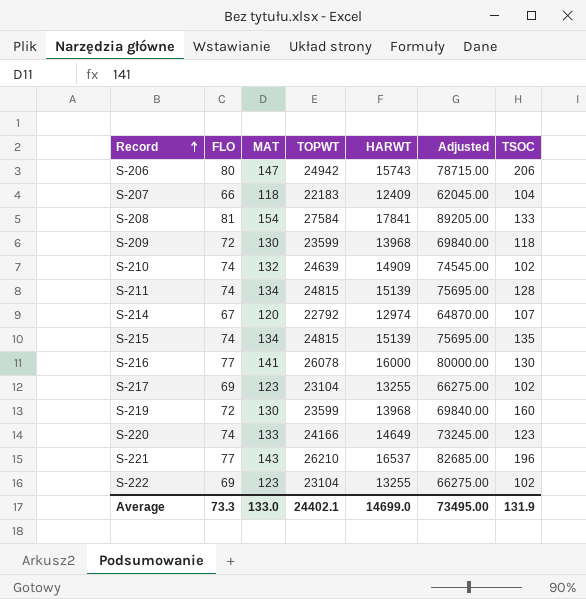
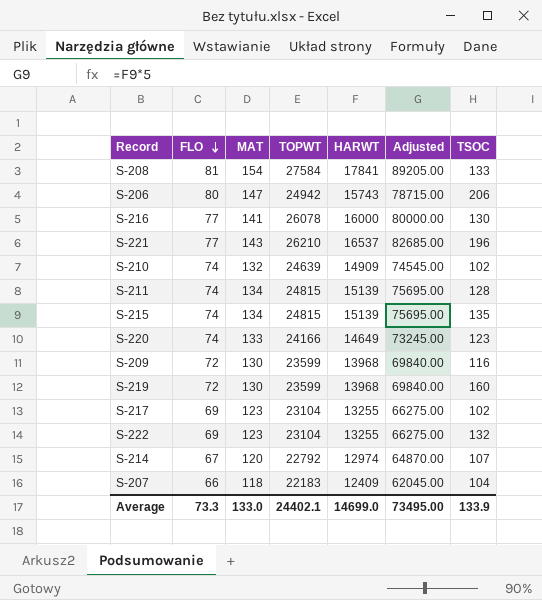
row order: Record ascending -> FLO descending
S-209 | TSOC: 118 -> 116
S-222 | TSOC: 102 -> 132
Average | TSOC: 131.9 -> 133.9

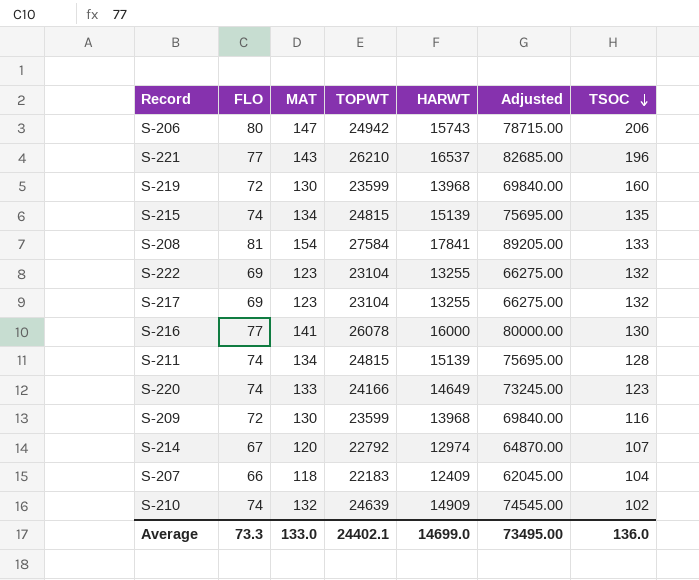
row order: FLO descending -> TSOC descending
S-217 | TSOC: 102 -> 132
Average | TSOC: 133.9 -> 136.0

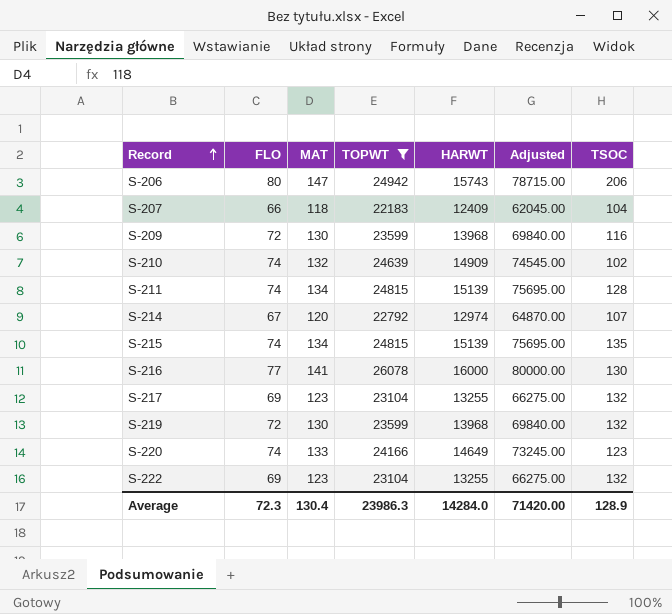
filter: none -> TOPWT <= 26078
row order: TSOC descending -> Record ascending
S-219 | TSOC: 160 -> 132
Average | FLO: 73.3 -> 72.3
Average | MAT: 133.0 -> 130.4
Average | TOPWT: 24402.1 -> 23986.3
Average | HARWT: 14699.0 -> 14284.0
Average | Adjusted: 73495.00 -> 71420.00
Average | TSOC: 136.0 -> 128.9

